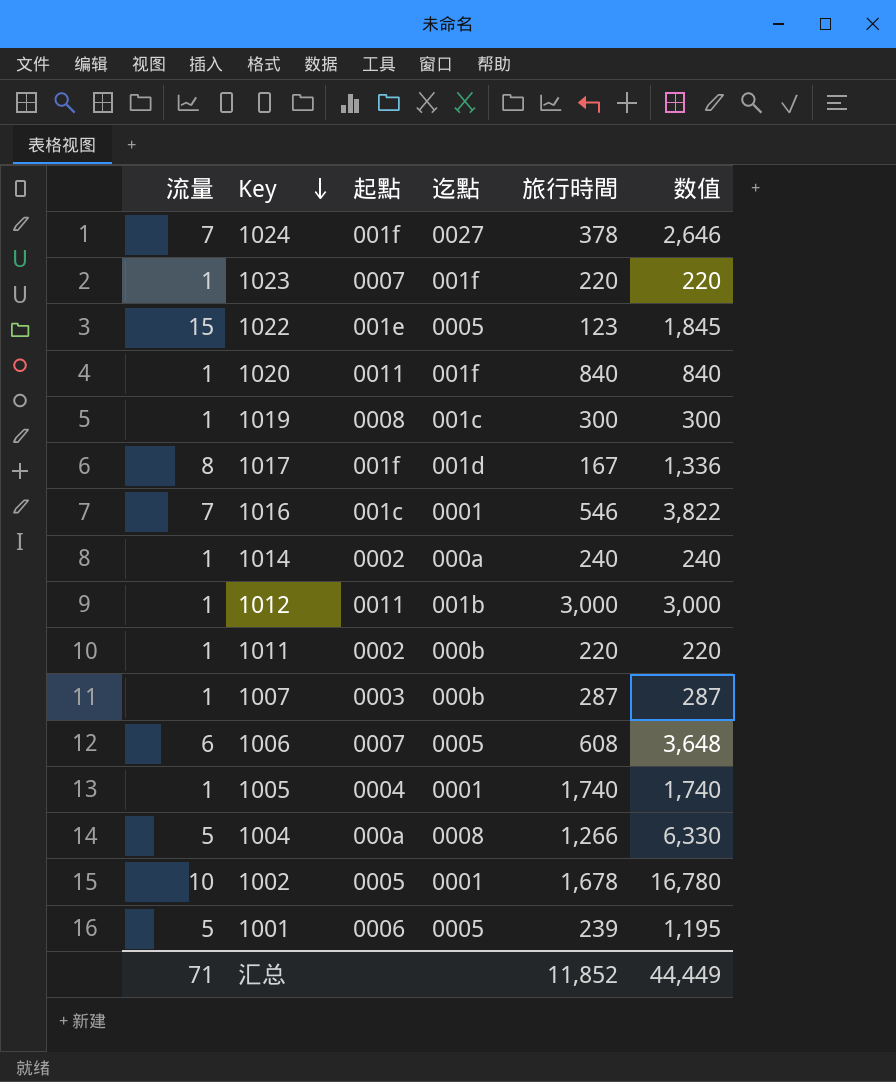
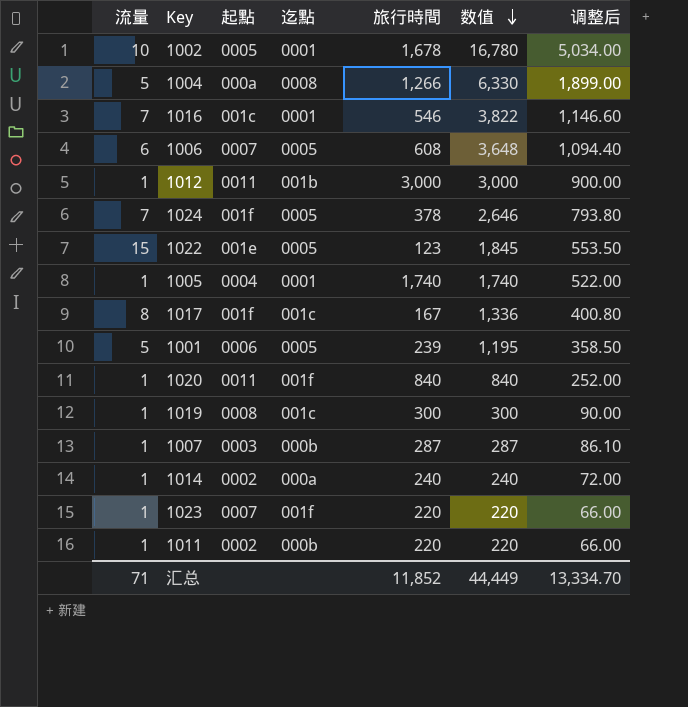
row order: Key descending -> 数值 descending
column 调整后 | formula: none -> [数值] * 0.3
1024 | 迄點: 0027 -> 0005
1017 | 迄點: 001d -> 001c

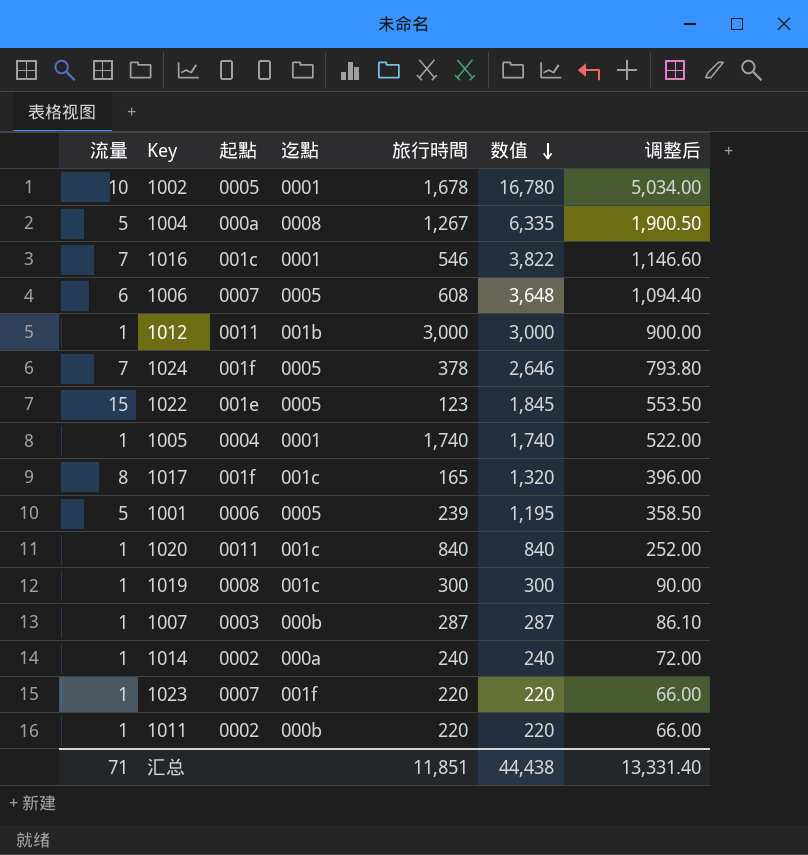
1004 | 旅行時間: 1,266 -> 1,267
1004 | 数值: 6,330 -> 6,335
1004 | 调整后: 1,899.00 -> 1,900.50
1017 | 旅行時間: 167 -> 165
1017 | 数值: 1,336 -> 1,320
1017 | 调整后: 400.80 -> 396.00
1020 | 迄點: 001f -> 001c
汇总 | 旅行時間: 11,852 -> 11,851
汇总 | 数值: 44,449 -> 44,438
汇总 | 调整后: 13,334.70 -> 13,331.40

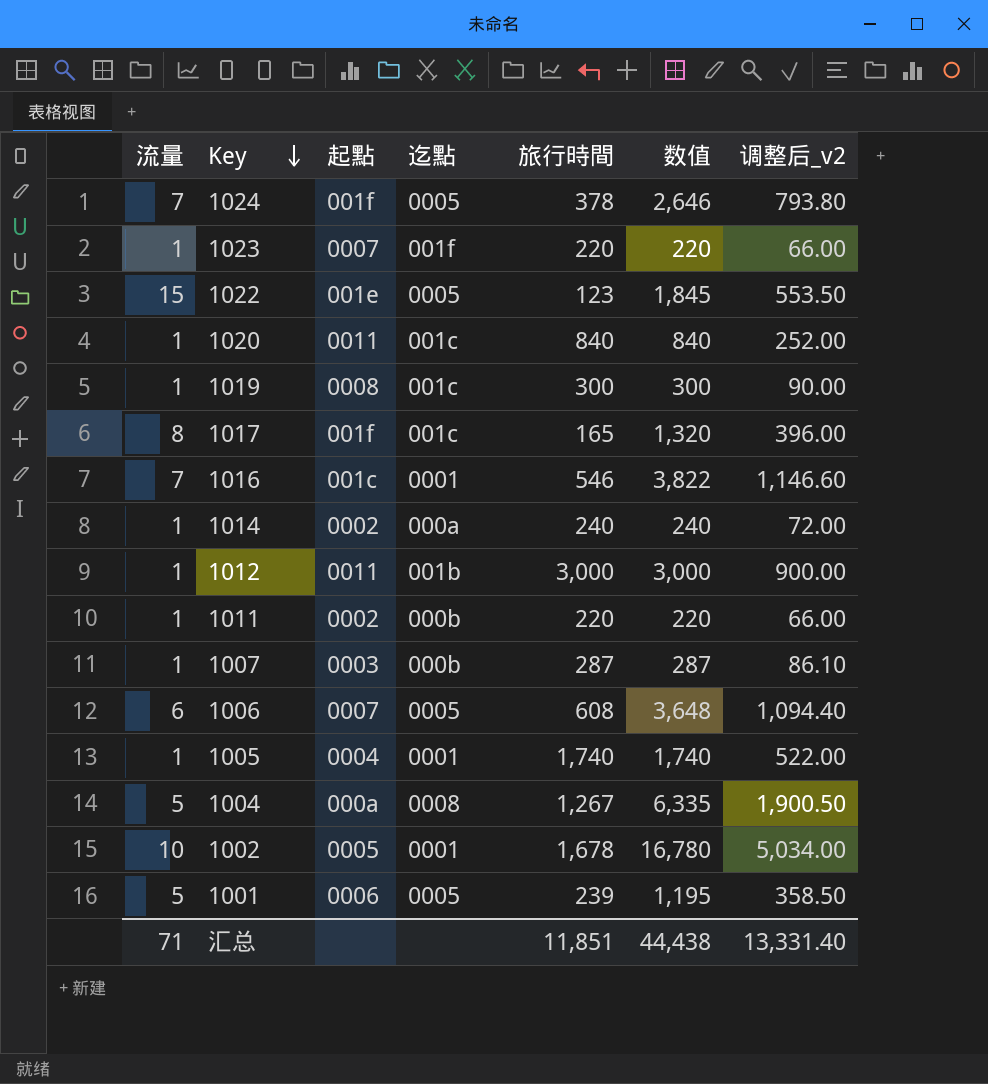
row order: 数值 descending -> Key descending
column name: 调整后 -> 调整后_v2

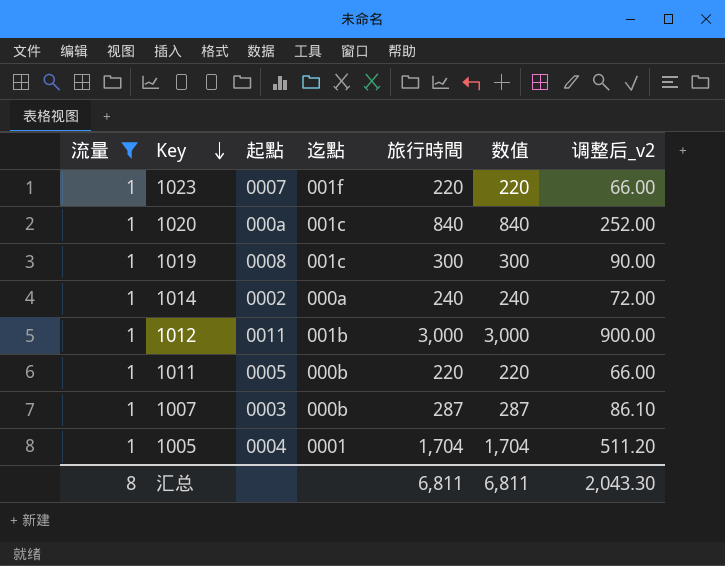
filter: none -> 流量 = 1
1020 | 起點: 0011 -> 000a
1011 | 起點: 0002 -> 0005
1005 | 旅行時間: 1,740 -> 1,704
1005 | 数值: 1,740 -> 1,704
1005 | 调整后_v2: 522.00 -> 511.20
汇总 | 流量: 71 -> 8
汇总 | 旅行時間: 11,851 -> 6,811
汇总 | 数值: 44,438 -> 6,811
汇总 | 调整后_v2: 13,331.40 -> 2,043.30

